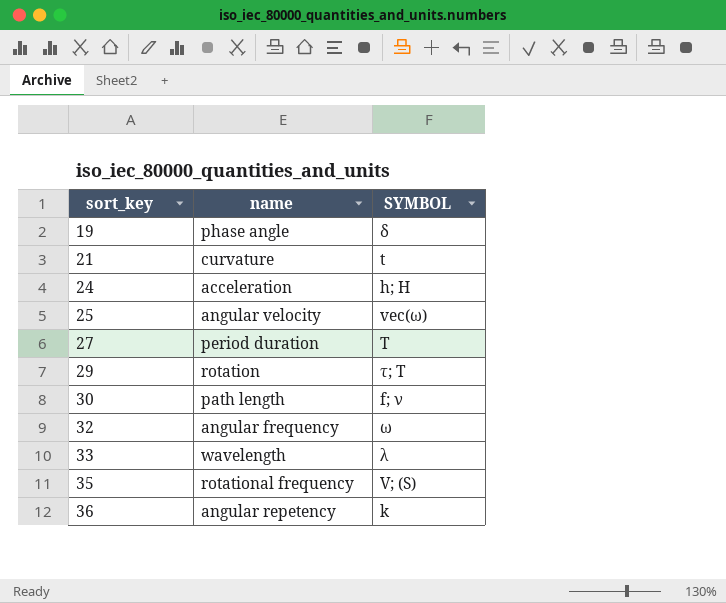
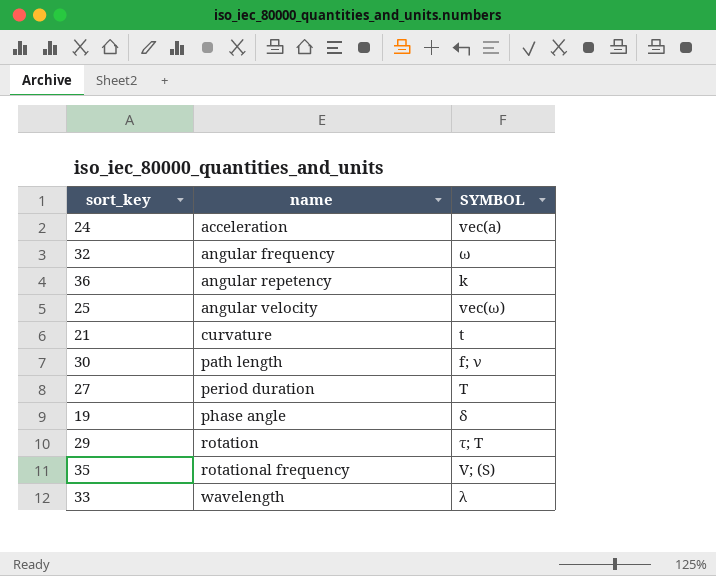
row order: sort_key ascending -> name ascending
24 | SYMBOL: h; H -> vec(a)

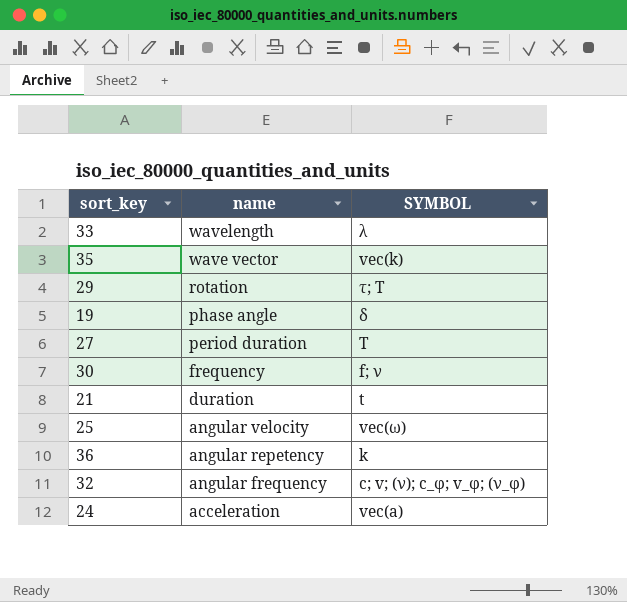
row order: name ascending -> name descending
35 | name: rotational frequency -> wave vector
35 | SYMBOL: V; (S) -> vec(k)
30 | name: path length -> frequency
21 | name: curvature -> duration
32 | SYMBOL: ω -> c; v; (ν); c_φ; v_φ; (ν_φ)

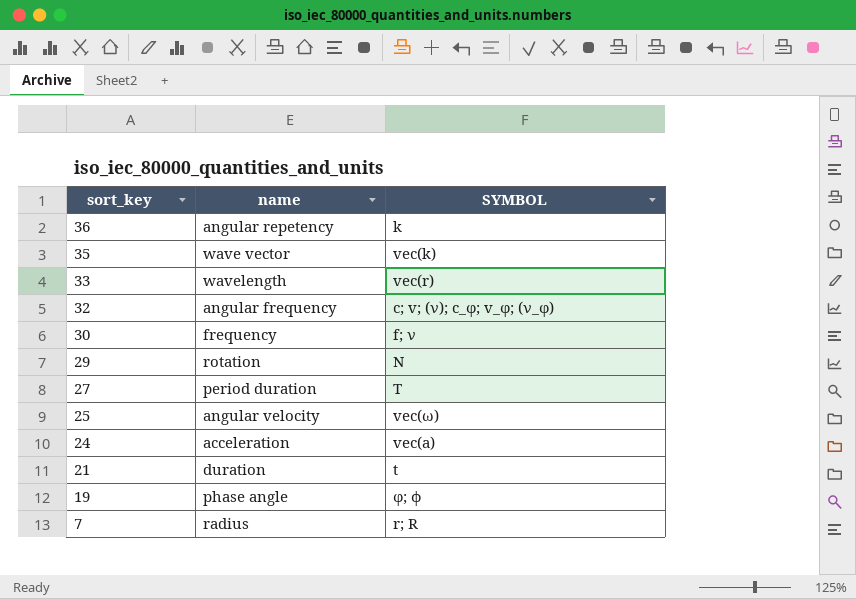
row order: name descending -> sort_key descending
33 | SYMBOL: λ -> vec(r)
29 | SYMBOL: τ; T -> N
19 | SYMBOL: δ -> φ; ϕ
row 7: none -> radius | r; R

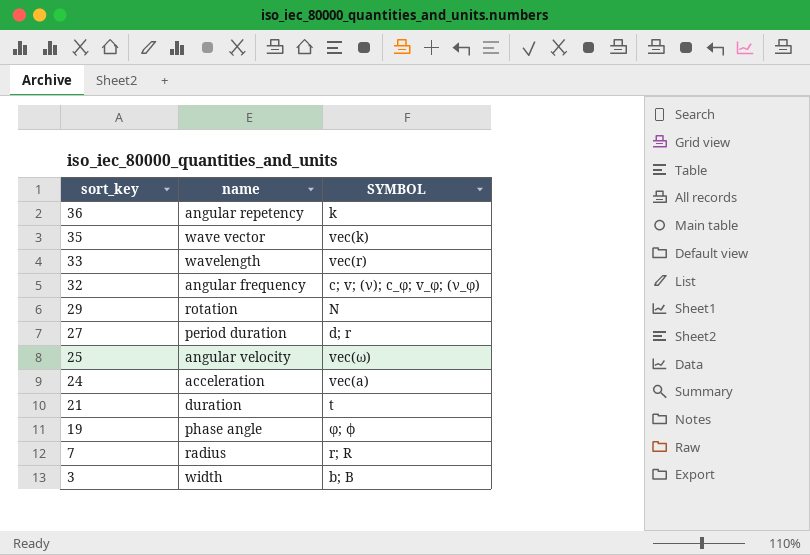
row 30: frequency | f; ν -> none
27 | SYMBOL: T -> d; r
row 3: none -> width | b; B

